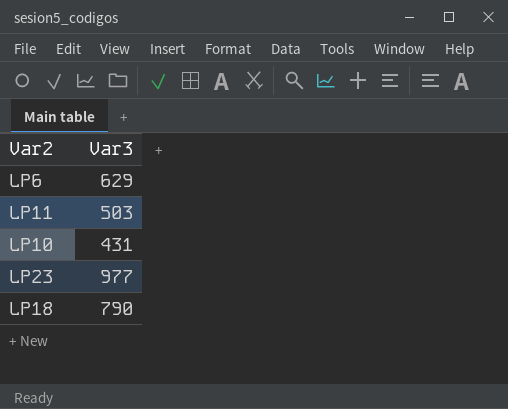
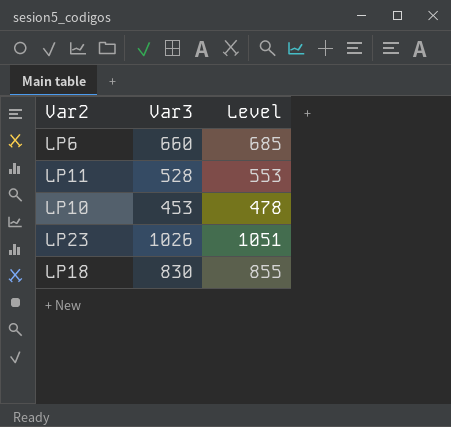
column Level | formula: none -> [Var3] + 25
LP6 | Var3: 629 -> 660
LP11 | Var3: 503 -> 528
LP10 | Var3: 431 -> 453
LP23 | Var3: 977 -> 1026
LP18 | Var3: 790 -> 830

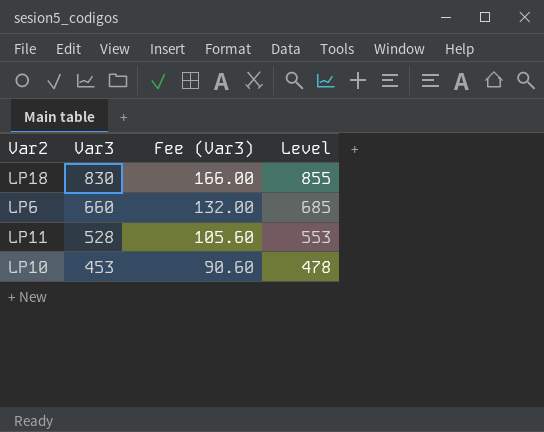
row order: none -> Var3 descending
column Fee (Var3) | formula: none -> [Var3] * 0.2
row LP23: 1026 | 1051 -> none

